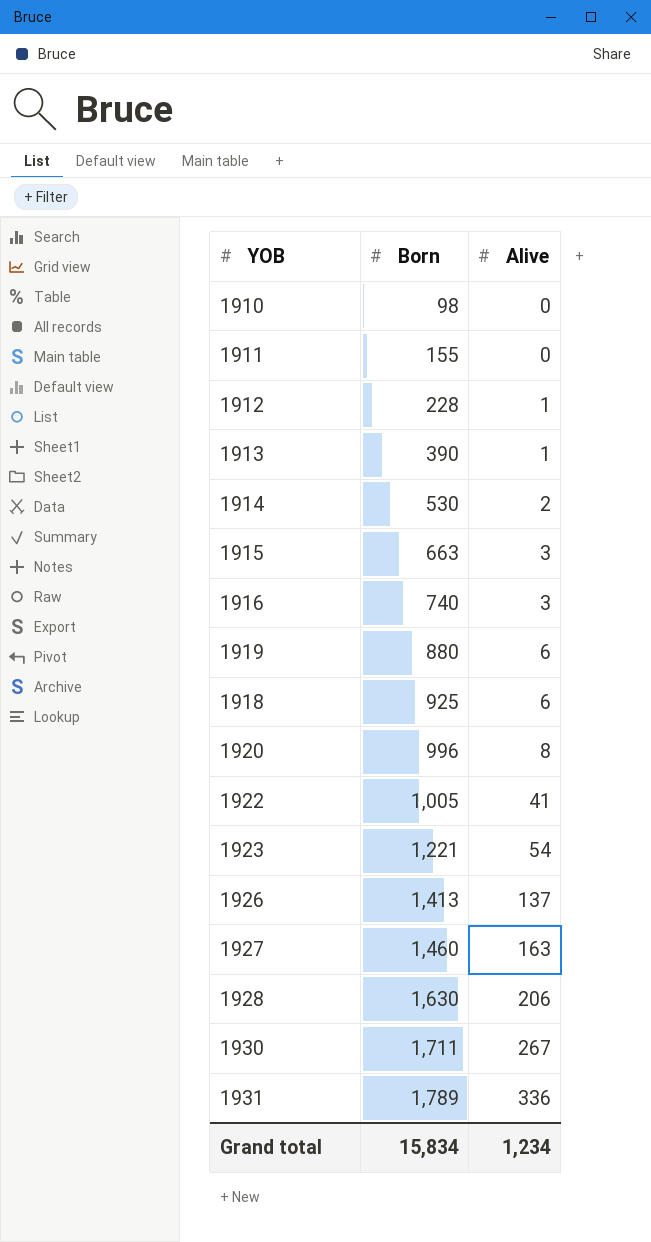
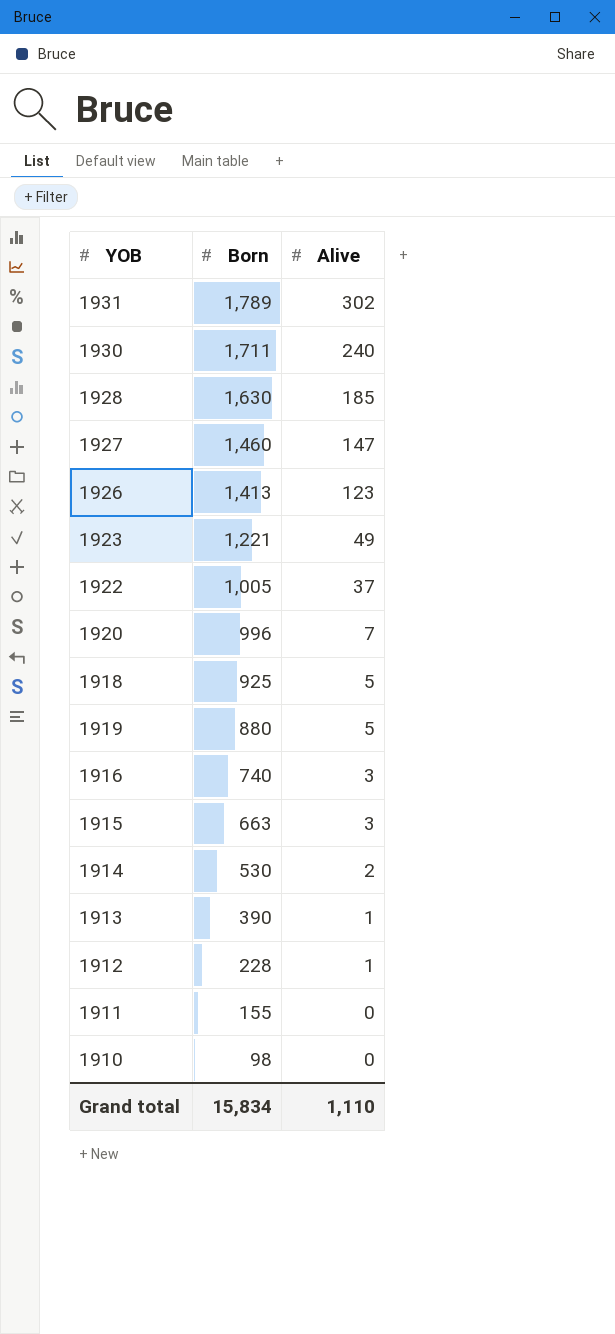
row order: Born ascending -> Born descending
1931 | Alive: 336 -> 302
1930 | Alive: 267 -> 240
1928 | Alive: 206 -> 185
1927 | Alive: 163 -> 147
1926 | Alive: 137 -> 123
1923 | Alive: 54 -> 49
1922 | Alive: 41 -> 37
1920 | Alive: 8 -> 7
1918 | Alive: 6 -> 5
1919 | Alive: 6 -> 5
Grand total | Alive: 1,234 -> 1,110

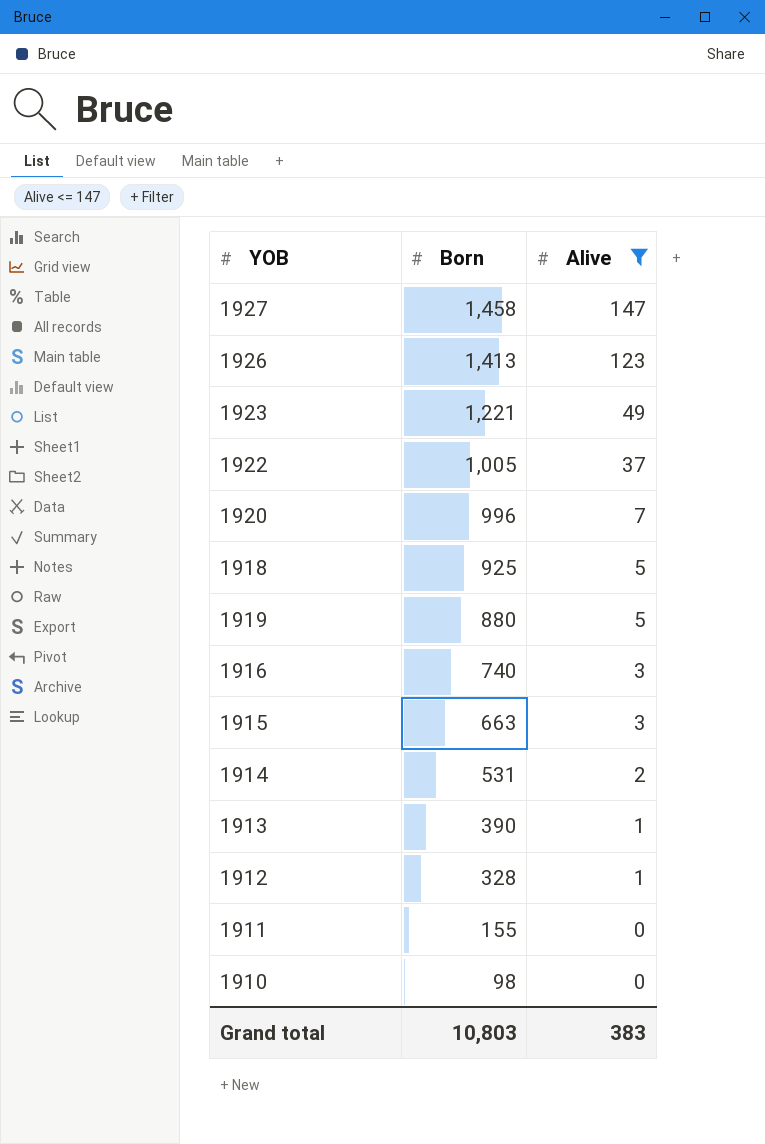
filter: none -> Alive <= 147
1927 | Born: 1,460 -> 1,458
1914 | Born: 530 -> 531
1912 | Born: 228 -> 328
Grand total | Born: 15,834 -> 10,803
Grand total | Alive: 1,110 -> 383

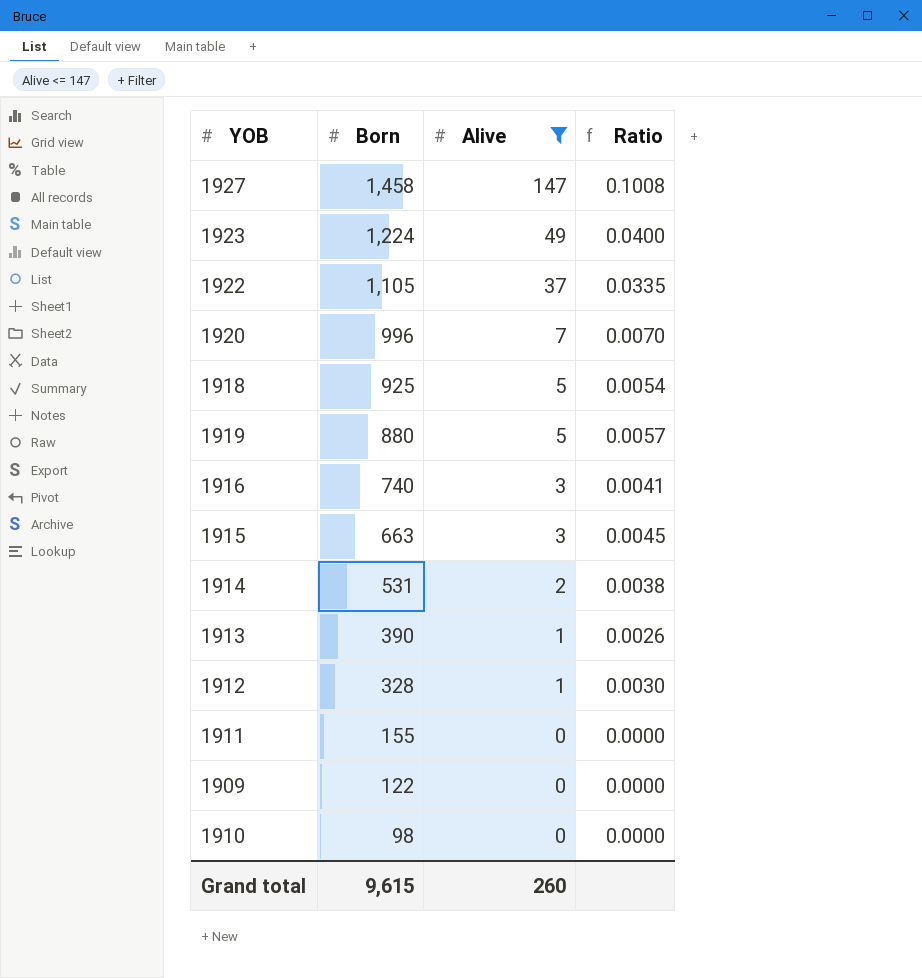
column Ratio | formula: none -> [Alive] / [Born]
row 1926: 1,413 | 123 -> none
1923 | Born: 1,221 -> 1,224
1922 | Born: 1,005 -> 1,105
row 1909: none -> 122 | 0 | 0.0000
Grand total | Born: 10,803 -> 9,615
Grand total | Alive: 383 -> 260

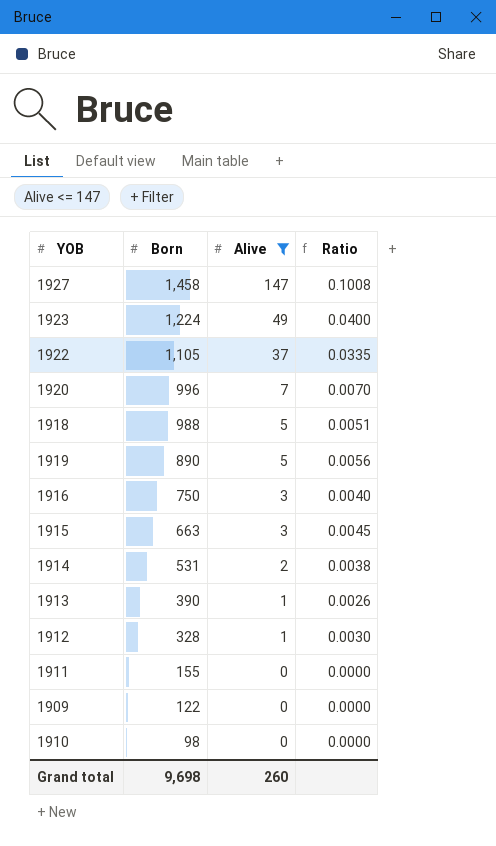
1918 | Born: 925 -> 988
1918 | Ratio: 0.0054 -> 0.0051
1919 | Born: 880 -> 890
1919 | Ratio: 0.0057 -> 0.0056
1916 | Born: 740 -> 750
1916 | Ratio: 0.0041 -> 0.0040
Grand total | Born: 9,615 -> 9,698

